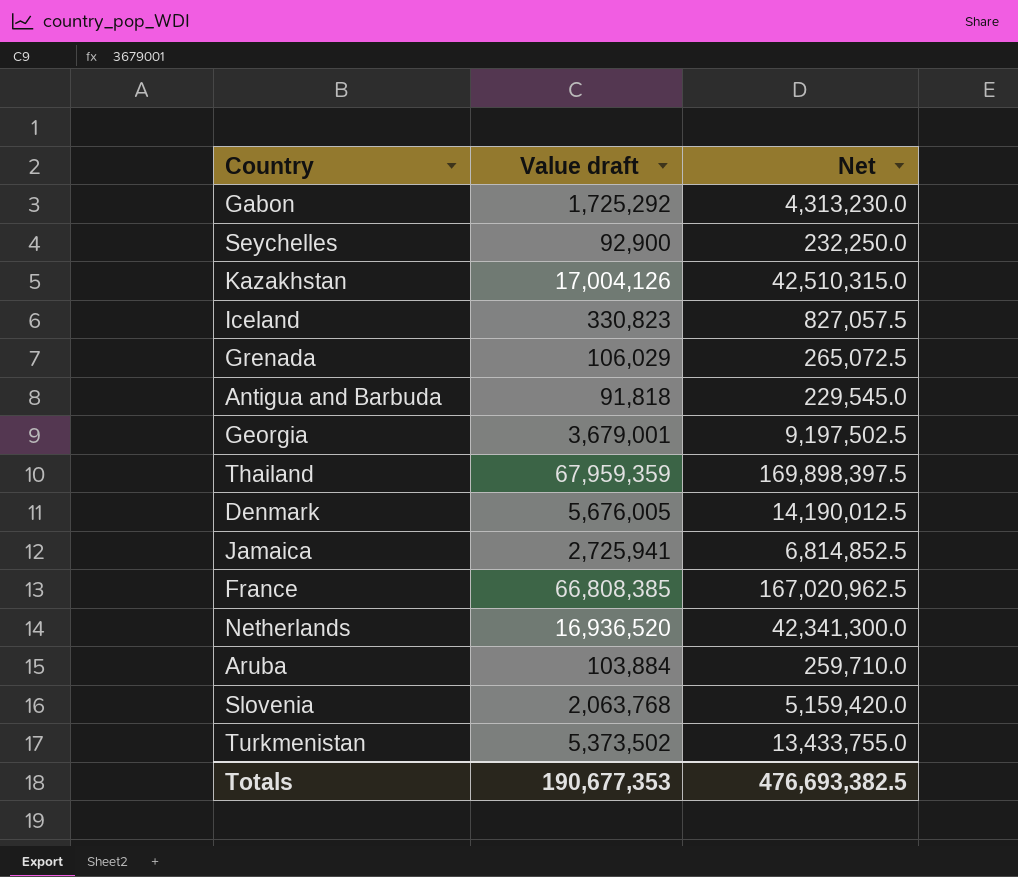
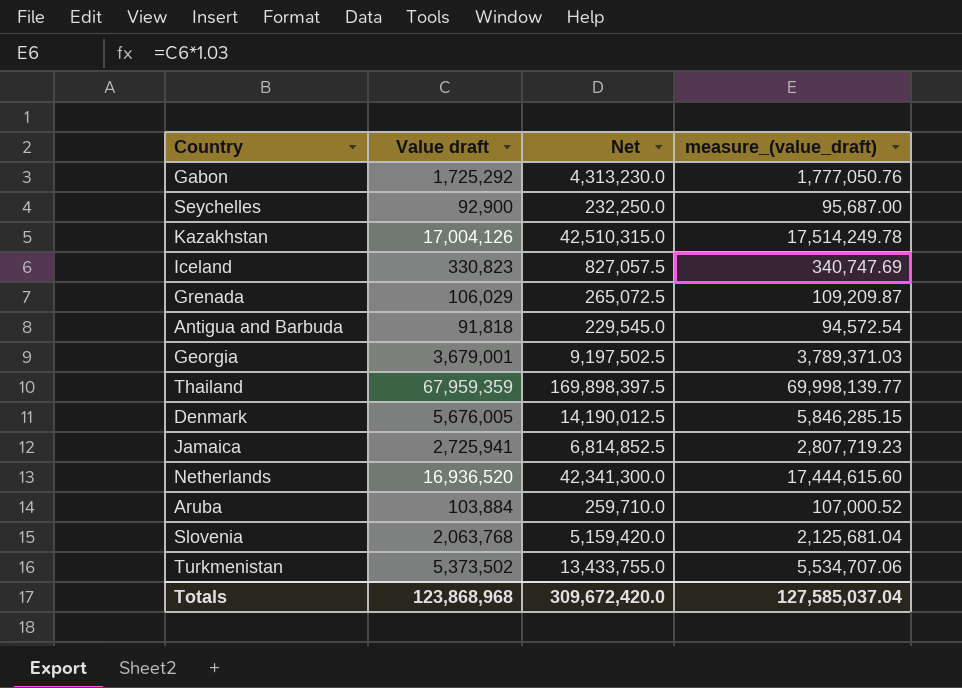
column measure_(value_draft) | formula: none -> [Value draft] * 1.03
row France: 66,808,385 | 167,020,962.5 -> none
Totals | Value draft: 190,677,353 -> 123,868,968
Totals | Net: 476,693,382.5 -> 309,672,420.0

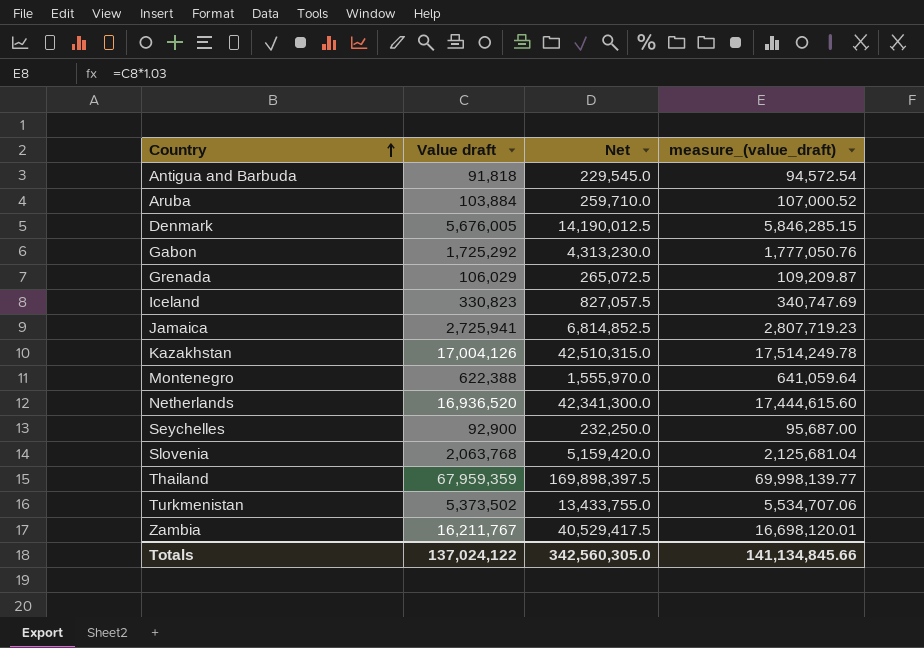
row order: none -> Country ascending
row Georgia: 3,679,001 | 9,197,502.5 | 3,789,371.03 -> none
row Montenegro: none -> 622,388 | 1,555,970.0 | 641,059.64
row Zambia: none -> 16,211,767 | 40,529,417.5 | 16,698,120.01
Totals | Value draft: 123,868,968 -> 137,024,122
Totals | Net: 309,672,420.0 -> 342,560,305.0
Totals | measure_(value_draft): 127,585,037.04 -> 141,134,845.66

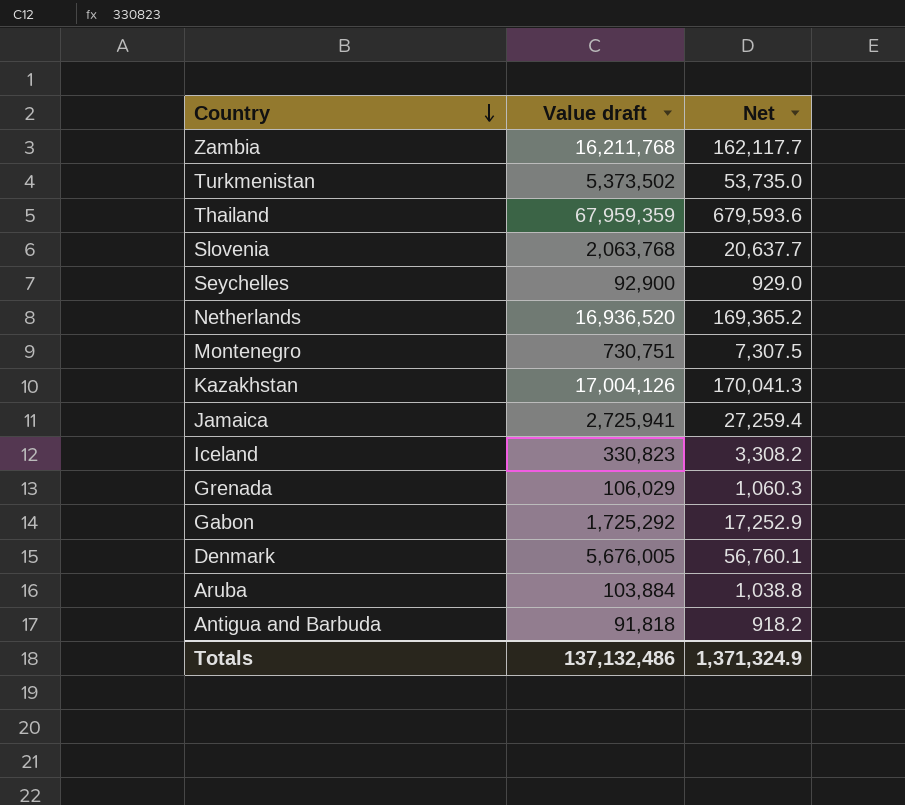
row order: Country ascending -> Country descending
column measure_(value_draft) | formula: [Value draft] * 1.03 -> none
column Net | formula: [Value draft] * 2.5 -> [Value draft] * 0.01
Zambia | Value draft: 16,211,767 -> 16,211,768
Montenegro | Value draft: 622,388 -> 730,751
Totals | Value draft: 137,024,122 -> 137,132,486
Totals | Net: 342,560,305.0 -> 1,371,324.9

